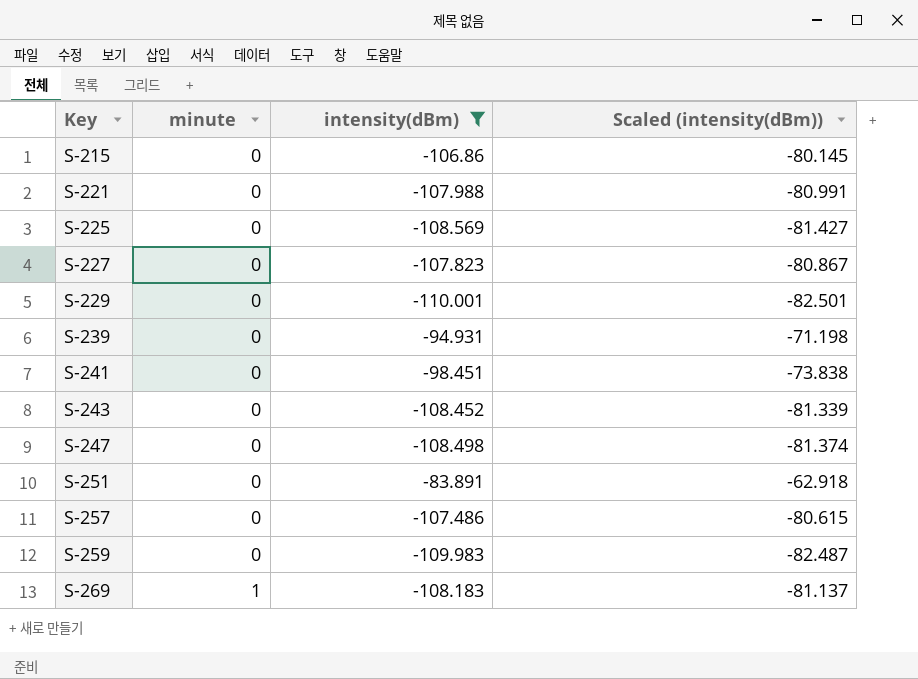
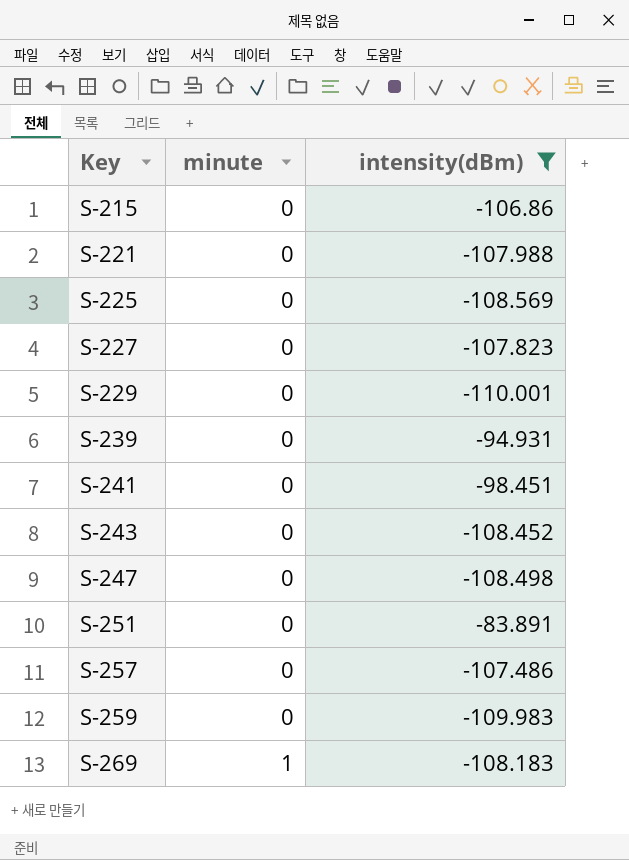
column Scaled (intensity(dBm)) | formula: [intensity(dBm)] * 0.75 -> none

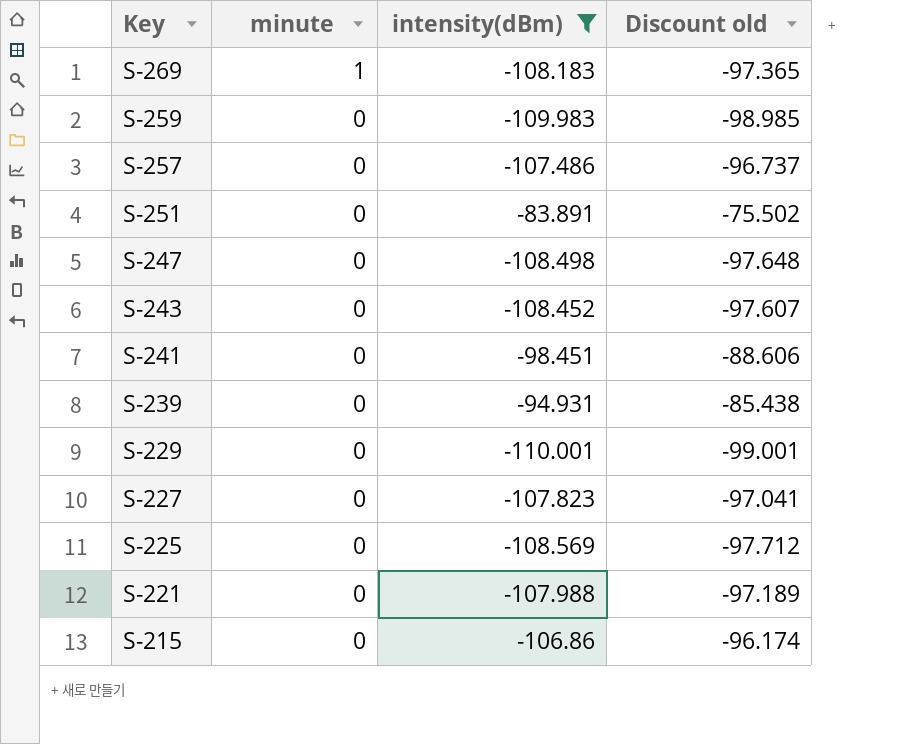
row order: Key ascending -> Key descending
column Discount old | formula: none -> [intensity(dBm)] * 0.9

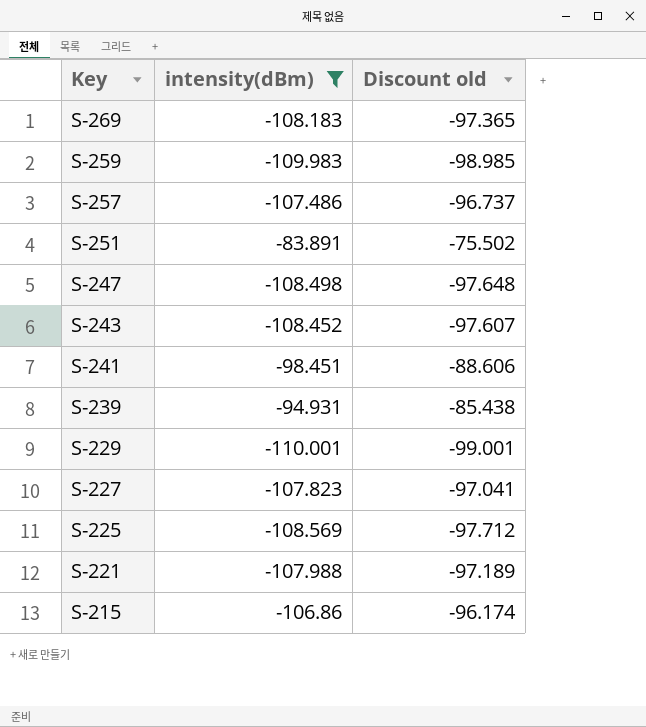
column minute | position: 2 -> none

